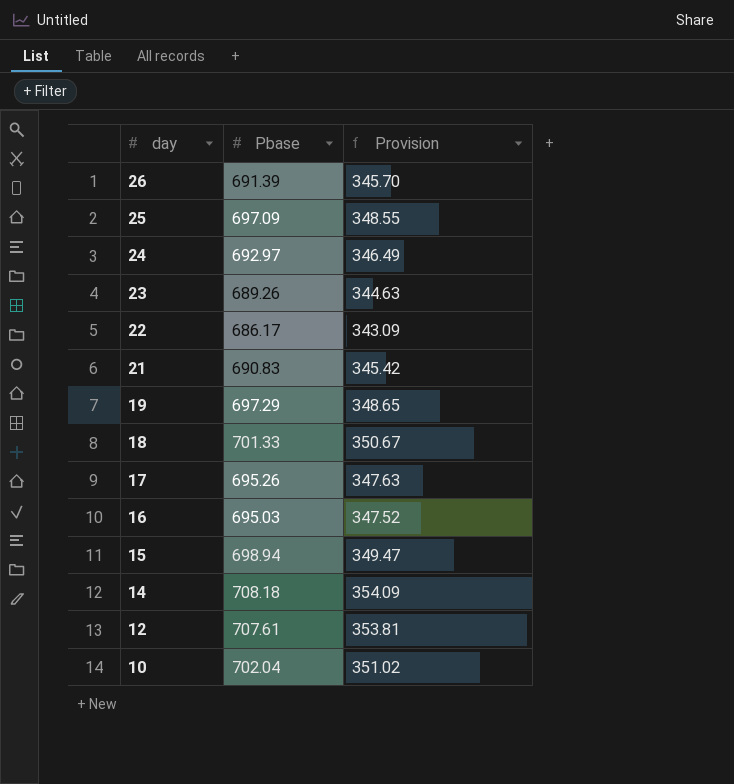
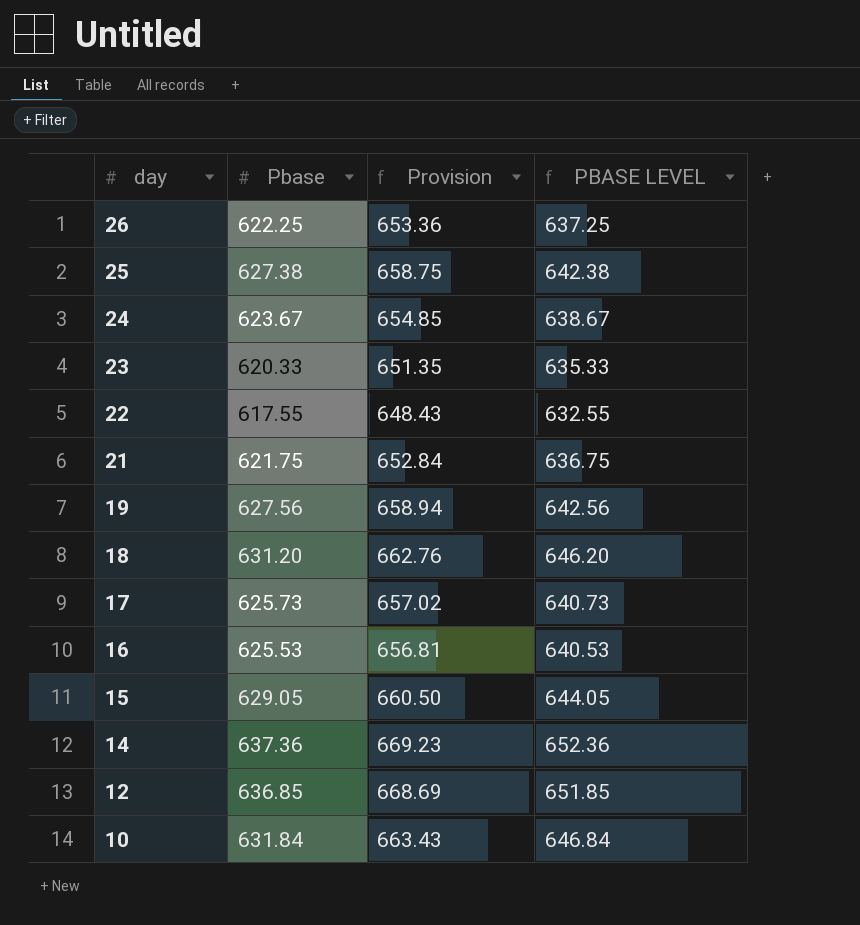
column Provision | formula: [Pbase] * 0.5 -> [Pbase] * 1.05
column PBASE LEVEL | formula: none -> [Pbase] + 15
26 | Pbase: 691.39 -> 622.25
25 | Pbase: 697.09 -> 627.38
24 | Pbase: 692.97 -> 623.67
23 | Pbase: 689.26 -> 620.33
22 | Pbase: 686.17 -> 617.55
21 | Pbase: 690.83 -> 621.75
19 | Pbase: 697.29 -> 627.56
18 | Pbase: 701.33 -> 631.20
17 | Pbase: 695.26 -> 625.73
16 | Pbase: 695.03 -> 625.53
15 | Pbase: 698.94 -> 629.05
14 | Pbase: 708.18 -> 637.36
12 | Pbase: 707.61 -> 636.85
10 | Pbase: 702.04 -> 631.84

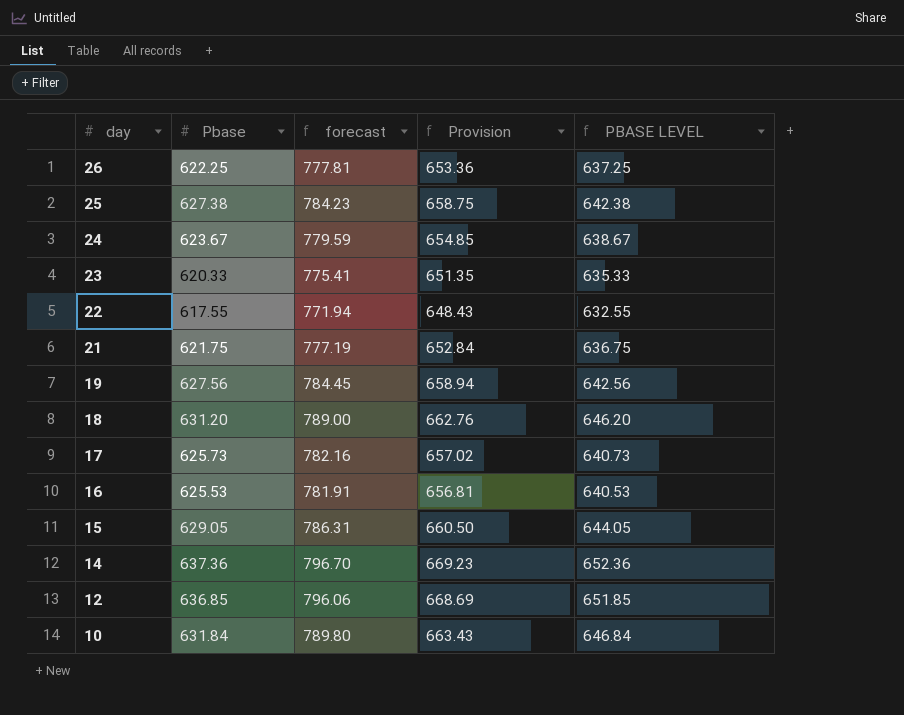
column forecast | formula: none -> [Pbase] * 1.25

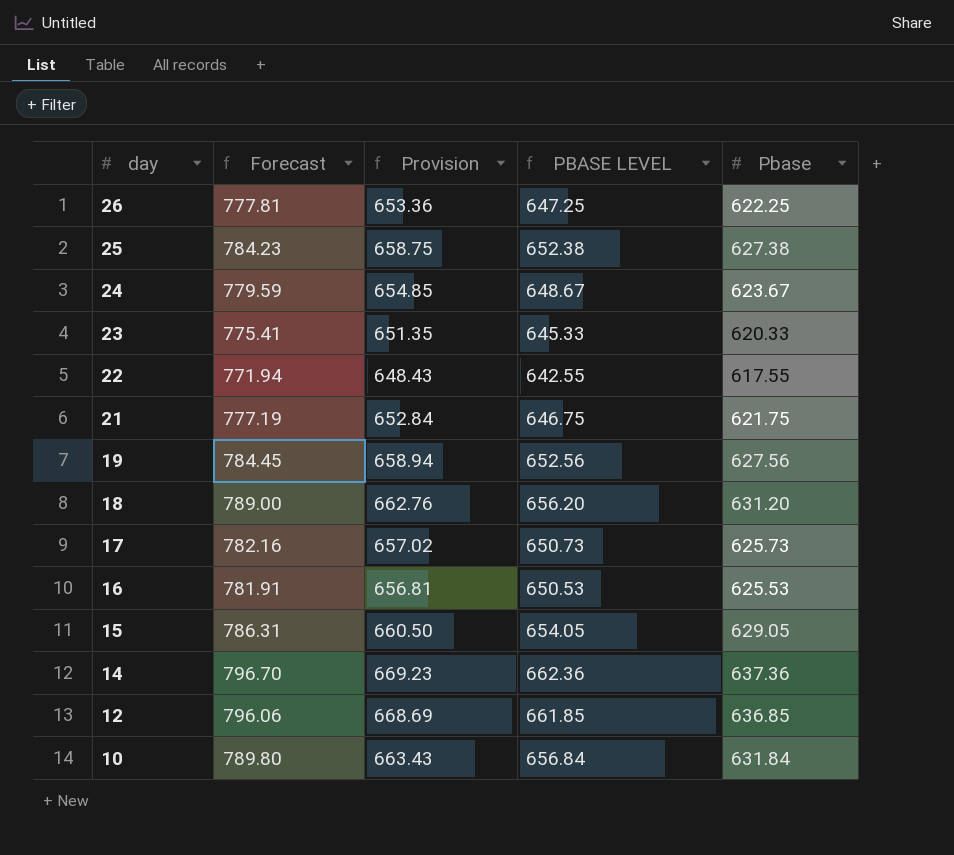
column name: forecast -> Forecast
column PBASE LEVEL | formula: [Pbase] + 15 -> [Pbase] + 25
column Pbase | position: 2 -> 5

